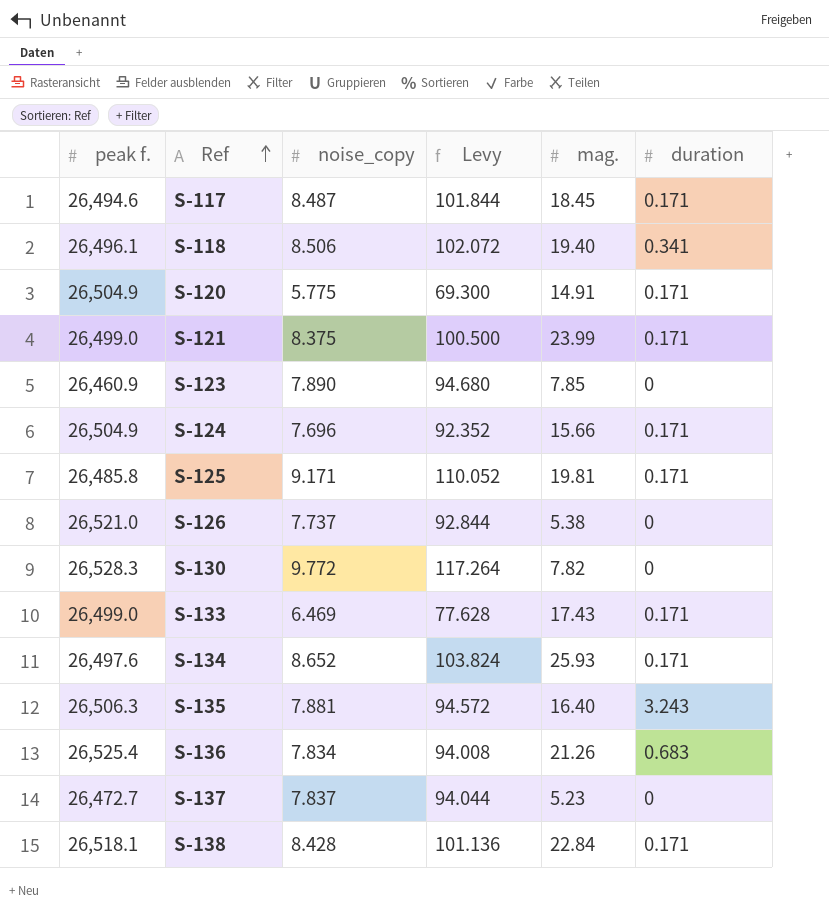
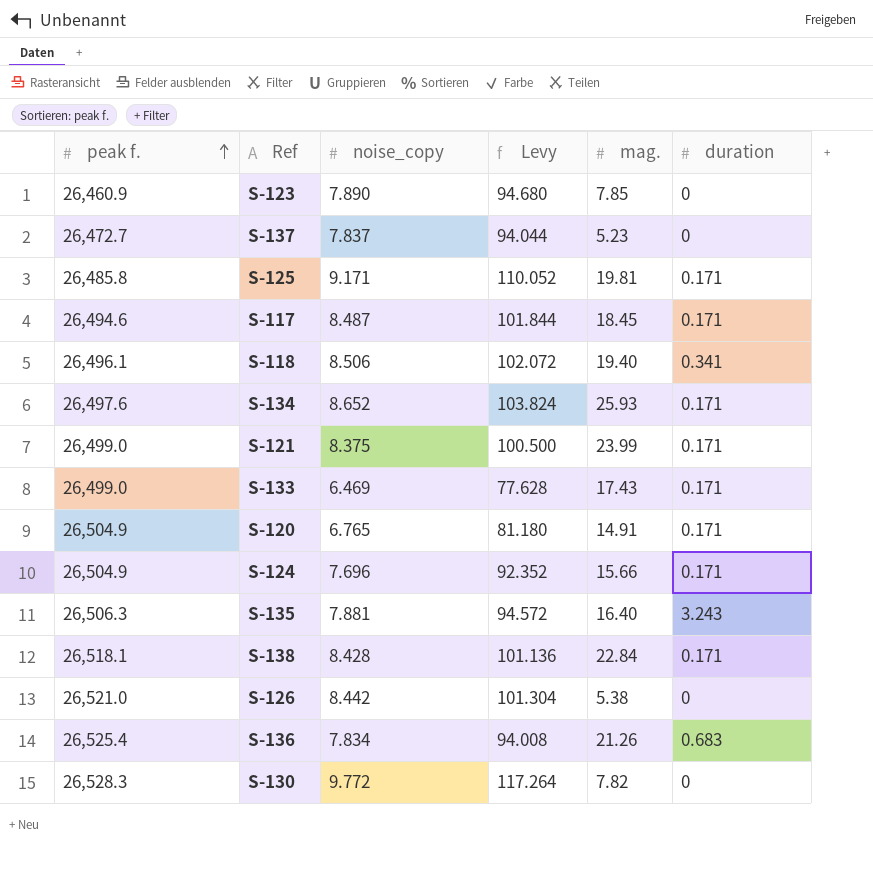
row order: Ref ascending -> peak f. ascending
S-120 | noise_copy: 5.775 -> 6.765
S-120 | Levy: 69.300 -> 81.180
S-126 | noise_copy: 7.737 -> 8.442
S-126 | Levy: 92.844 -> 101.304

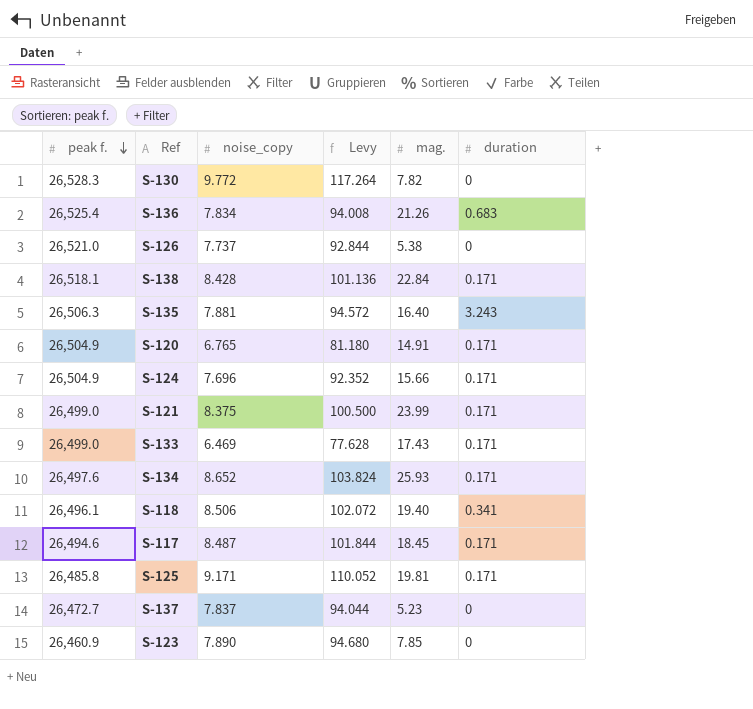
row order: peak f. ascending -> peak f. descending
S-126 | noise_copy: 8.442 -> 7.737
S-126 | Levy: 101.304 -> 92.844

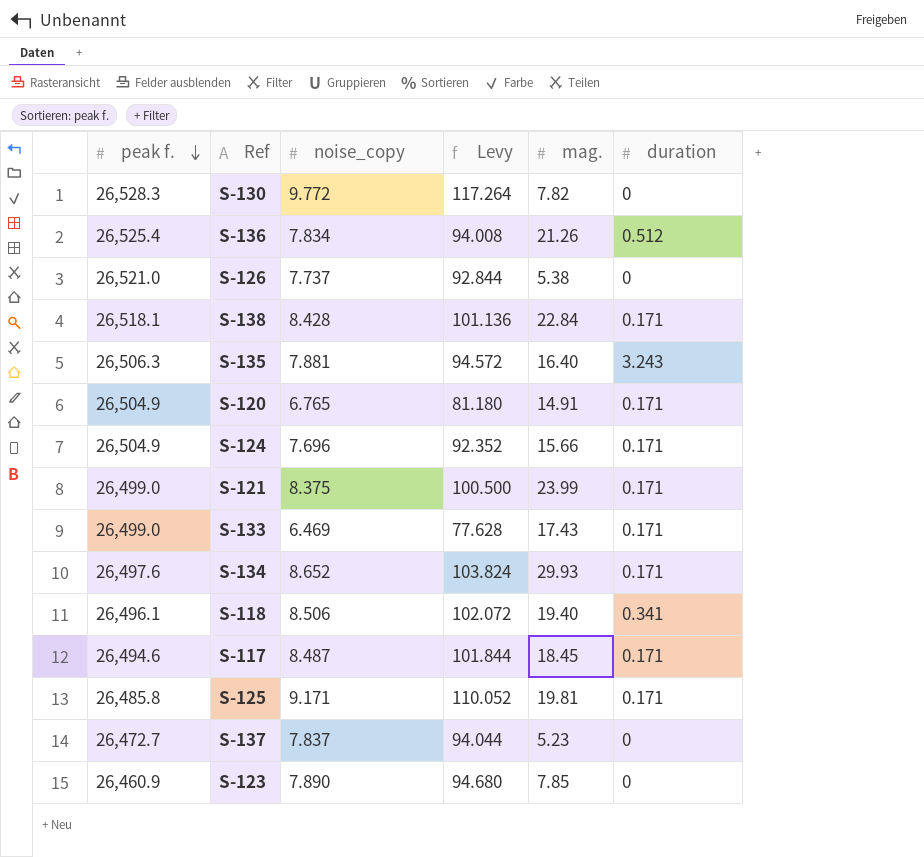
S-136 | duration: 0.683 -> 0.512
S-134 | mag.: 25.93 -> 29.93

